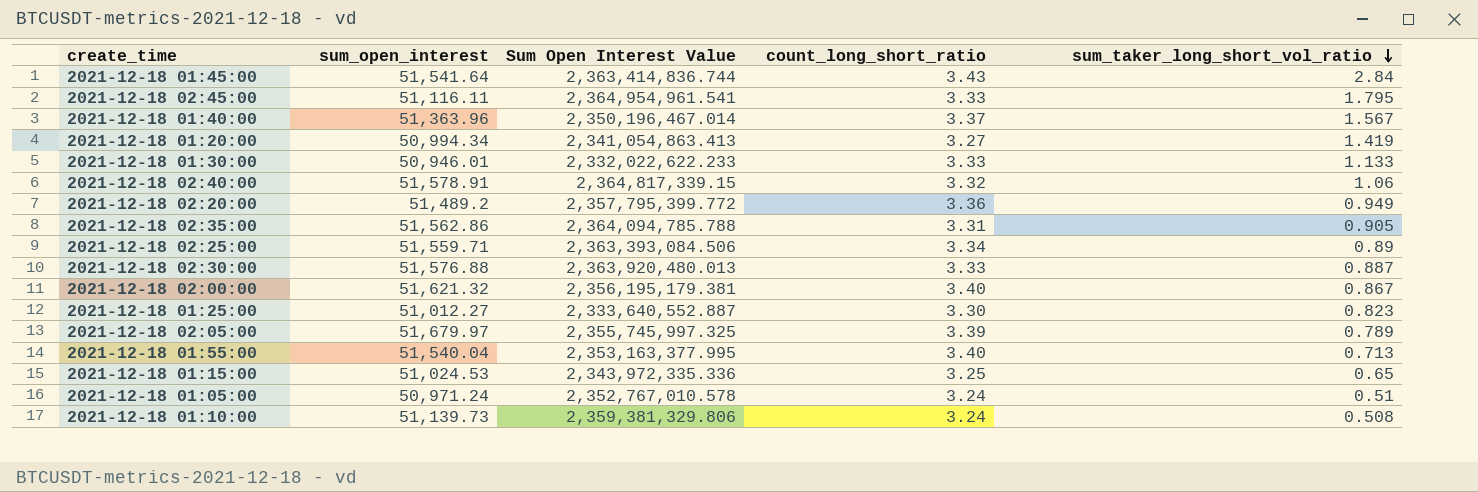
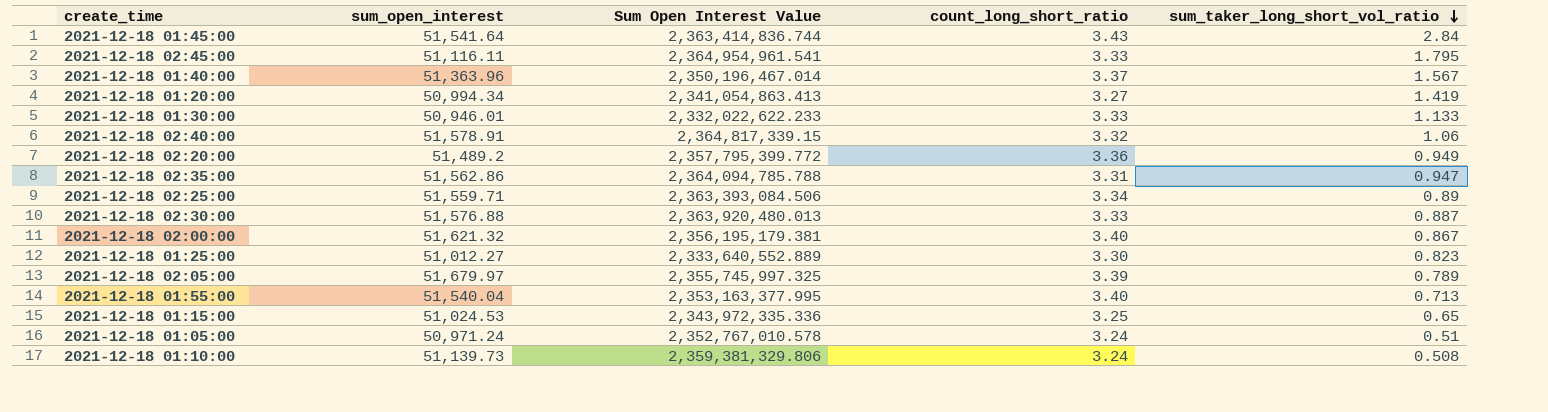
2021-12-18 02:35:00 | sum_taker_long_short_vol_ratio: 0.905 -> 0.947
2021-12-18 01:25:00 | Sum Open Interest Value: 2,333,640,552.887 -> 2,333,640,552.889

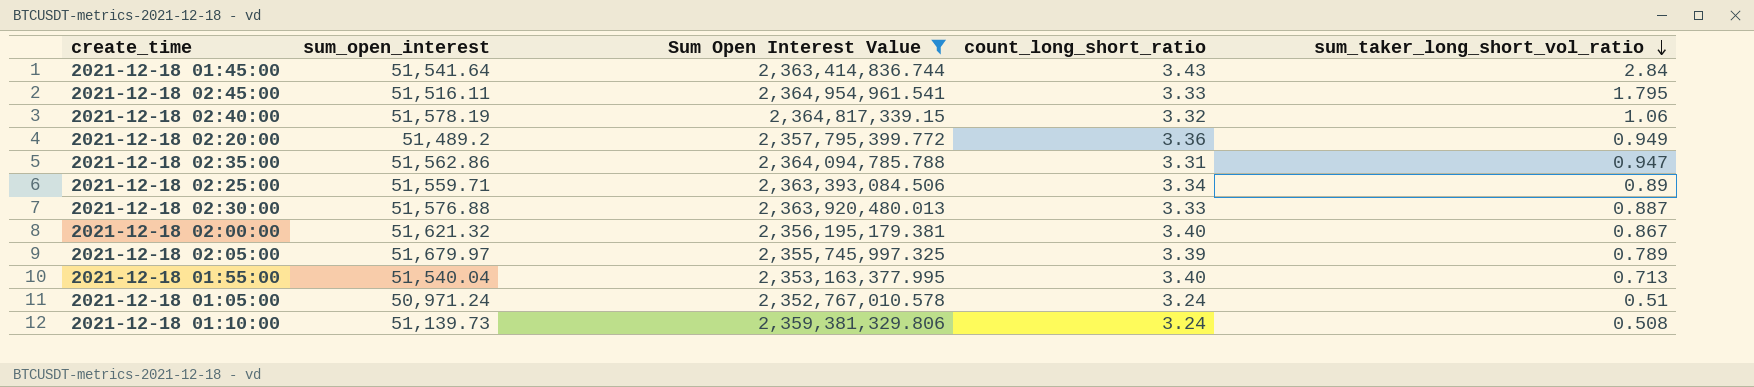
filter: none -> Sum Open Interest Value >= 2,352,767,010.578
2021-12-18 02:45:00 | sum_open_interest: 51,116.11 -> 51,516.11
2021-12-18 02:40:00 | sum_open_interest: 51,578.91 -> 51,578.19

